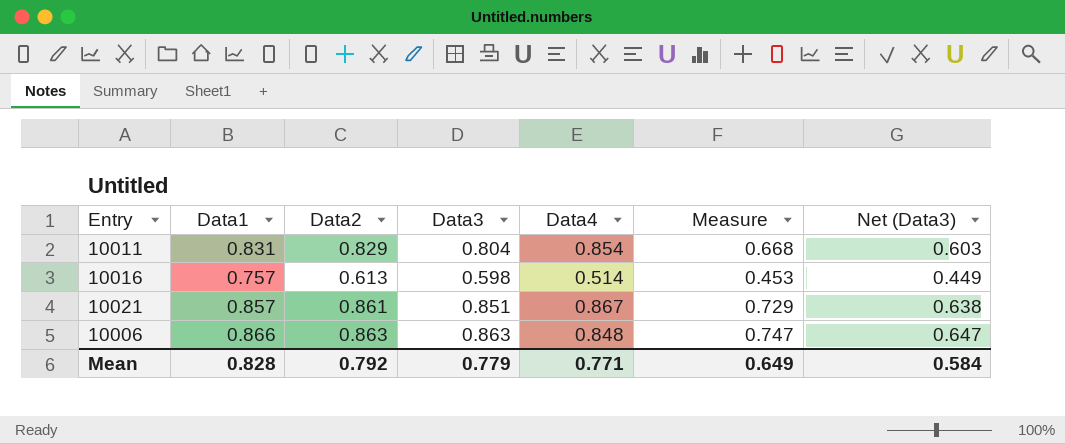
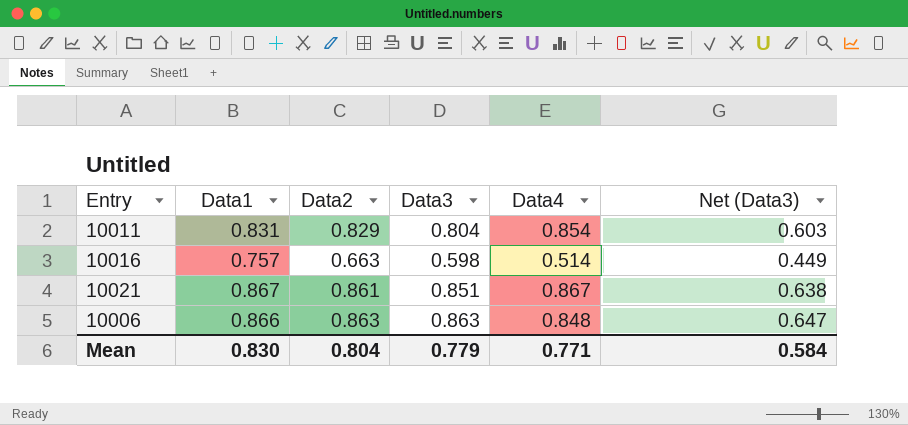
column Measure | formula: [Data1] * [Data3] -> none
10016 | Data2: 0.613 -> 0.663
10021 | Data1: 0.857 -> 0.867
Mean | Data1: 0.828 -> 0.830
Mean | Data2: 0.792 -> 0.804

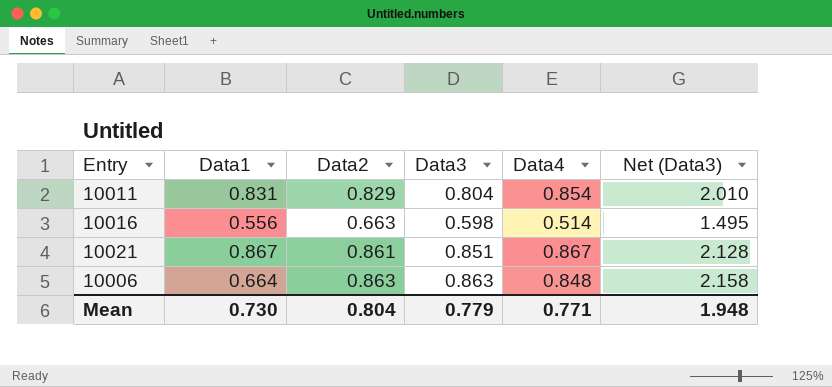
column Net (Data3) | formula: [Data3] * 0.75 -> [Data3] * 2.5
10016 | Data1: 0.757 -> 0.556
10006 | Data1: 0.866 -> 0.664
Mean | Data1: 0.830 -> 0.730
Mean | Net (Data3): 0.584 -> 1.948

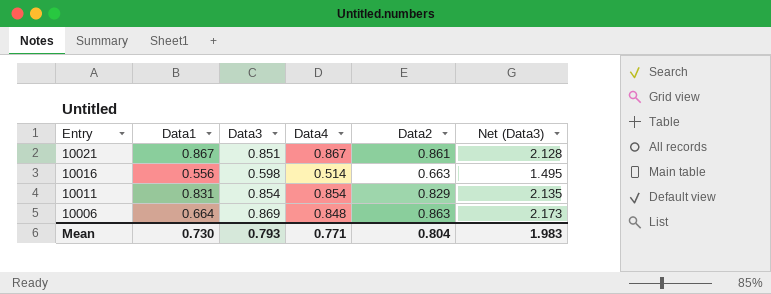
row order: none -> Entry descending
column Data2 | position: 3 -> 5
10011 | Data3: 0.804 -> 0.854
10011 | Net (Data3): 2.010 -> 2.135
10006 | Data3: 0.863 -> 0.869
10006 | Net (Data3): 2.158 -> 2.173
Mean | Data3: 0.779 -> 0.793
Mean | Net (Data3): 1.948 -> 1.983

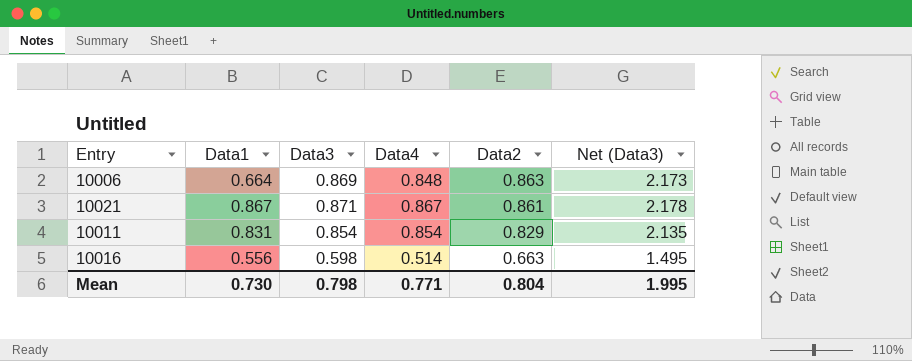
row order: Entry descending -> Data2 descending
10021 | Data3: 0.851 -> 0.871
10021 | Net (Data3): 2.128 -> 2.178
Mean | Data3: 0.793 -> 0.798
Mean | Net (Data3): 1.983 -> 1.995

